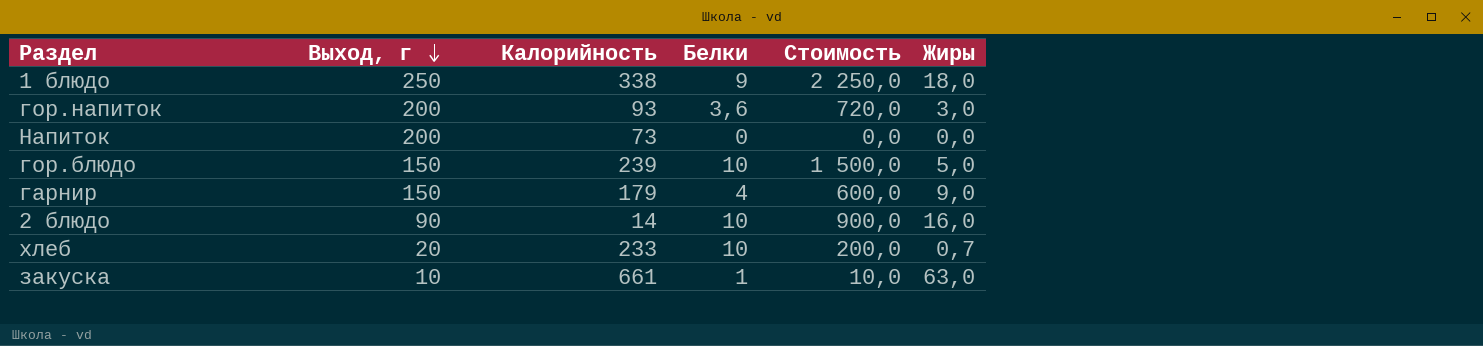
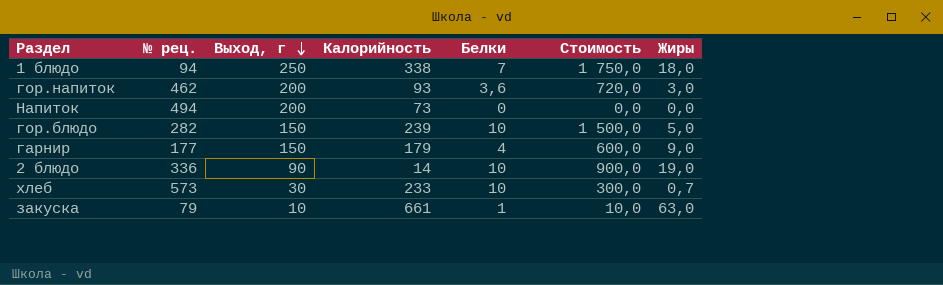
column № рец. | position: none -> 2
1 блюдо | Белки: 9 -> 7
1 блюдо | Стоимость: 2 250,0 -> 1 750,0
2 блюдо | Жиры: 16,0 -> 19,0
хлеб | Выход, г: 20 -> 30
хлеб | Стоимость: 200,0 -> 300,0

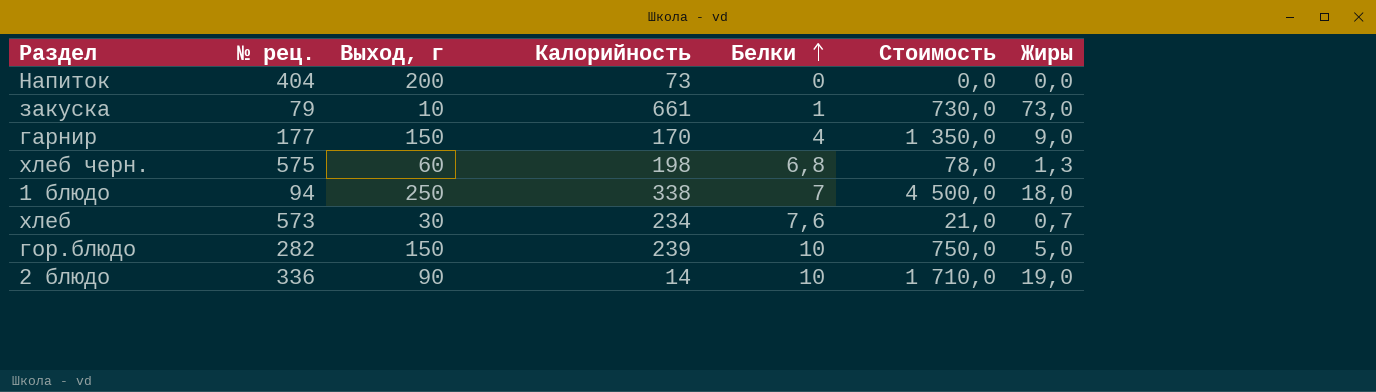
row order: Выход, г descending -> Белки ascending
column Стоимость | formula: [Выход, г] * [Белки] -> [Выход, г] * [Жиры]
row гор.напиток: 462 | 200 | 93 | 3,6 | 720,0 | 3,0 -> none
Напиток | № рец.: 494 -> 404
закуска | Жиры: 63,0 -> 73,0
гарнир | Калорийность: 179 -> 170
row хлеб черн.: none -> 575 | 60 | 198 | 6,8 | 78,0 | 1,3
хлеб | Калорийность: 233 -> 234
хлеб | Белки: 10 -> 7,6

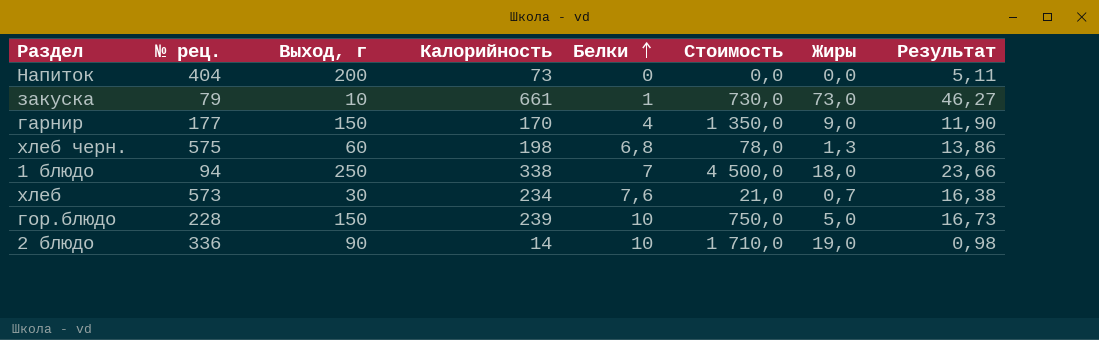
column Результат | formula: none -> [Калорийность] * 0,07
гор.блюдо | № рец.: 282 -> 228

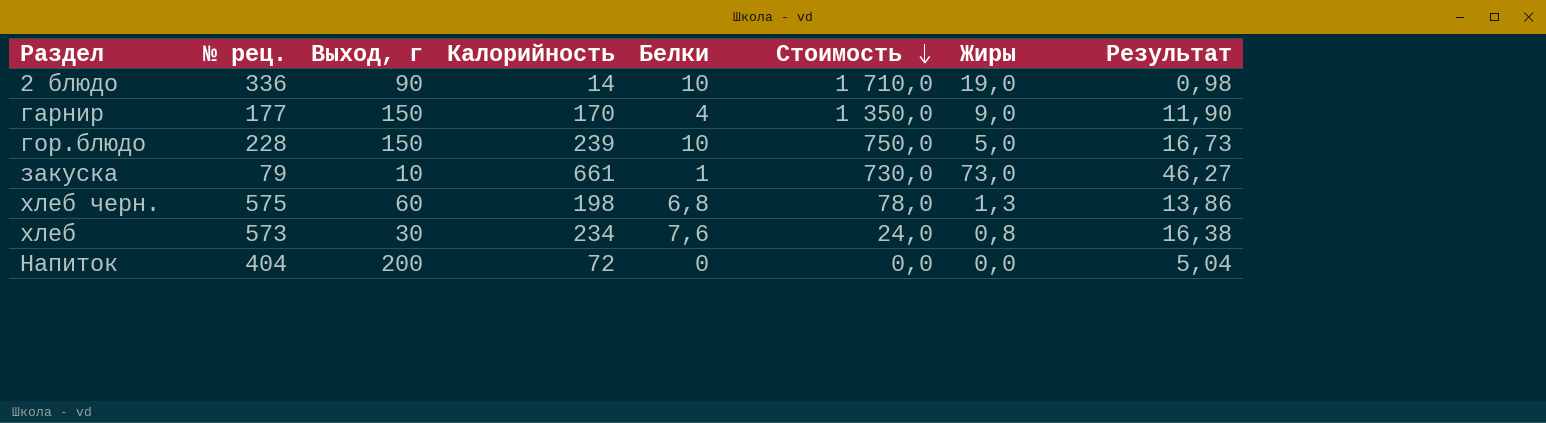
row order: Белки ascending -> Стоимость descending
row 1 блюдо: 94 | 250 | 338 | 7 | 4 500,0 | 18,0 | 23,66 -> none
хлеб | Стоимость: 21,0 -> 24,0
хлеб | Жиры: 0,7 -> 0,8
Напиток | Калорийность: 73 -> 72
Напиток | Результат: 5,11 -> 5,04

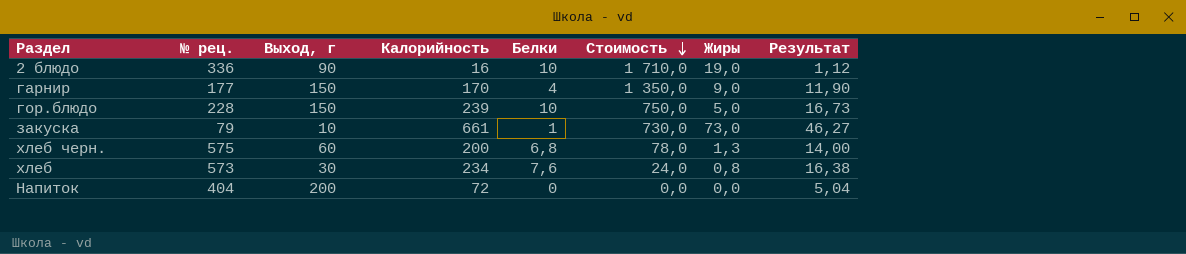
2 блюдо | Калорийность: 14 -> 16
2 блюдо | Результат: 0,98 -> 1,12
хлеб черн. | Калорийность: 198 -> 200
хлеб черн. | Результат: 13,86 -> 14,00

